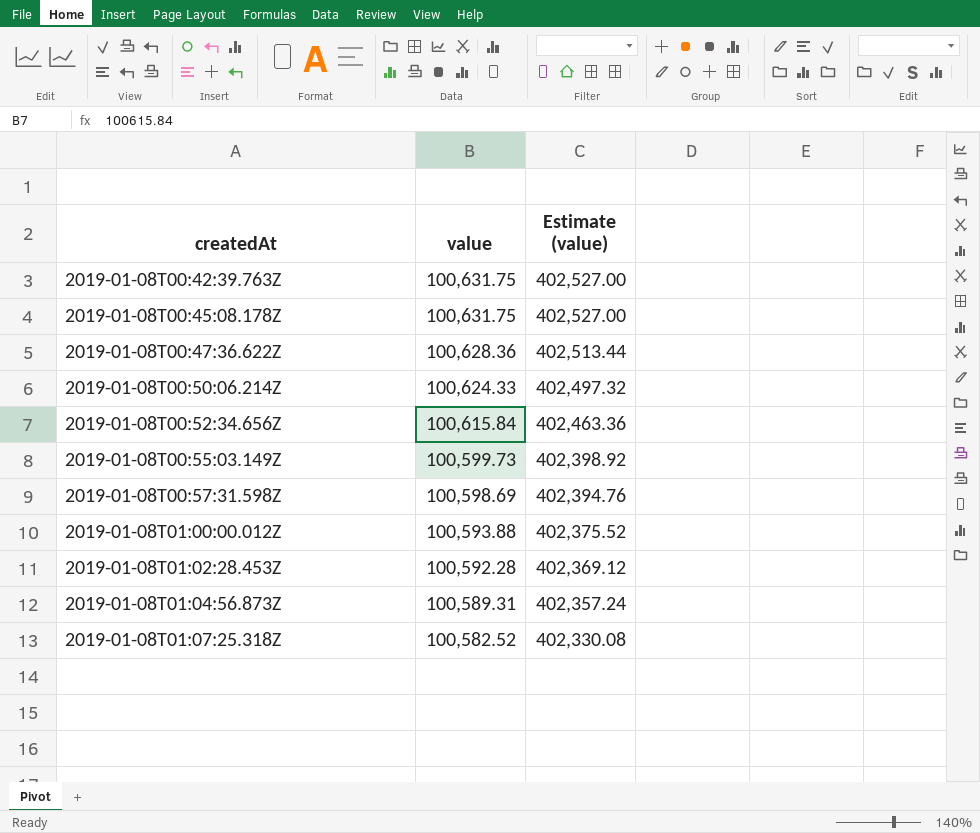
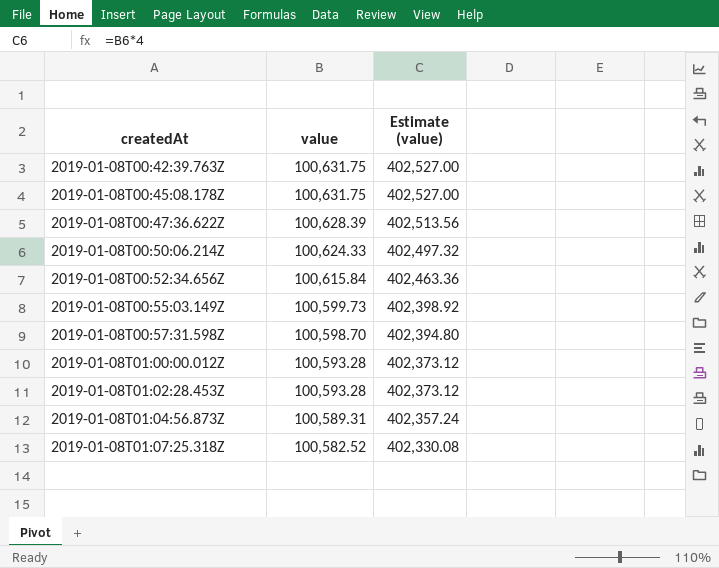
2019-01-08T00:47:36.622Z | value: 100,628.36 -> 100,628.39
2019-01-08T00:47:36.622Z | Estimate (value): 402,513.44 -> 402,513.56
2019-01-08T00:57:31.598Z | value: 100,598.69 -> 100,598.70
2019-01-08T00:57:31.598Z | Estimate (value): 402,394.76 -> 402,394.80
2019-01-08T01:00:00.012Z | value: 100,593.88 -> 100,593.28
2019-01-08T01:00:00.012Z | Estimate (value): 402,375.52 -> 402,373.12
2019-01-08T01:02:28.453Z | value: 100,592.28 -> 100,593.28
2019-01-08T01:02:28.453Z | Estimate (value): 402,369.12 -> 402,373.12

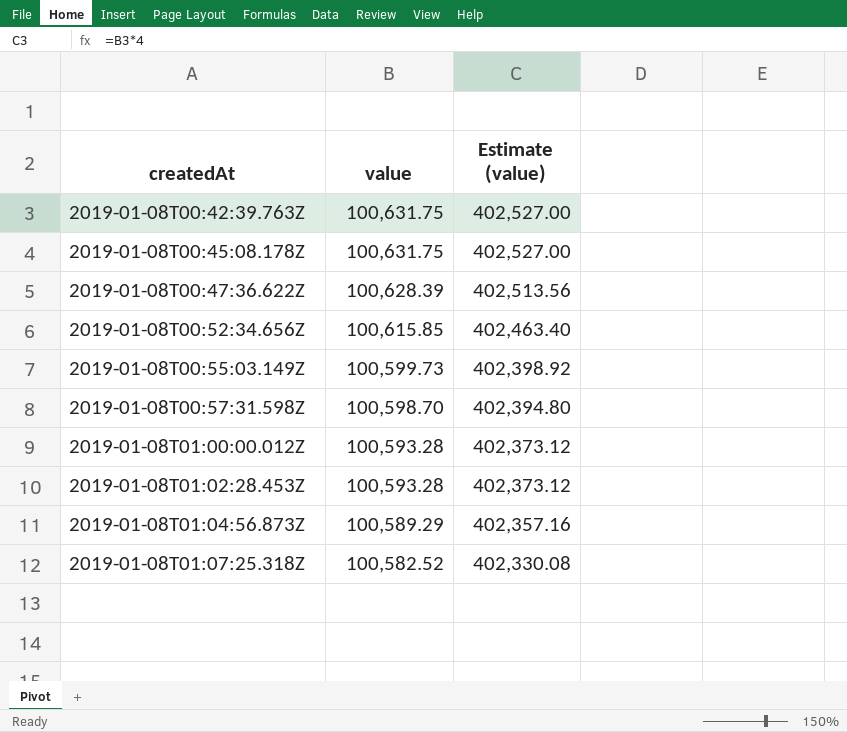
row 2019-01-08T00:50:06.214Z: 100,624.33 | 402,497.32 -> none
2019-01-08T00:52:34.656Z | value: 100,615.84 -> 100,615.85
2019-01-08T00:52:34.656Z | Estimate (value): 402,463.36 -> 402,463.40
2019-01-08T01:04:56.873Z | value: 100,589.31 -> 100,589.29
2019-01-08T01:04:56.873Z | Estimate (value): 402,357.24 -> 402,357.16

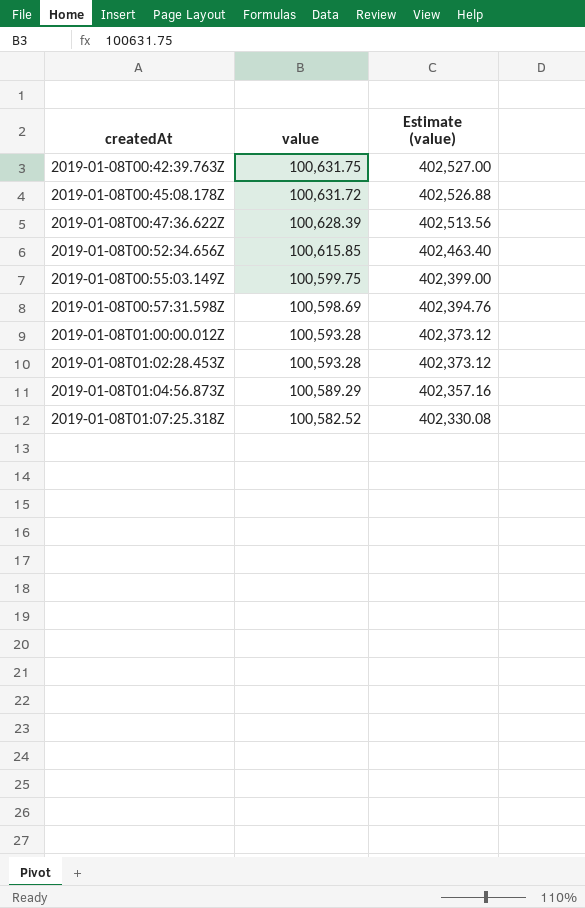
2019-01-08T00:45:08.178Z | value: 100,631.75 -> 100,631.72
2019-01-08T00:45:08.178Z | Estimate (value): 402,527.00 -> 402,526.88
2019-01-08T00:55:03.149Z | value: 100,599.73 -> 100,599.75
2019-01-08T00:55:03.149Z | Estimate (value): 402,398.92 -> 402,399.00
2019-01-08T00:57:31.598Z | value: 100,598.70 -> 100,598.69
2019-01-08T00:57:31.598Z | Estimate (value): 402,394.80 -> 402,394.76

